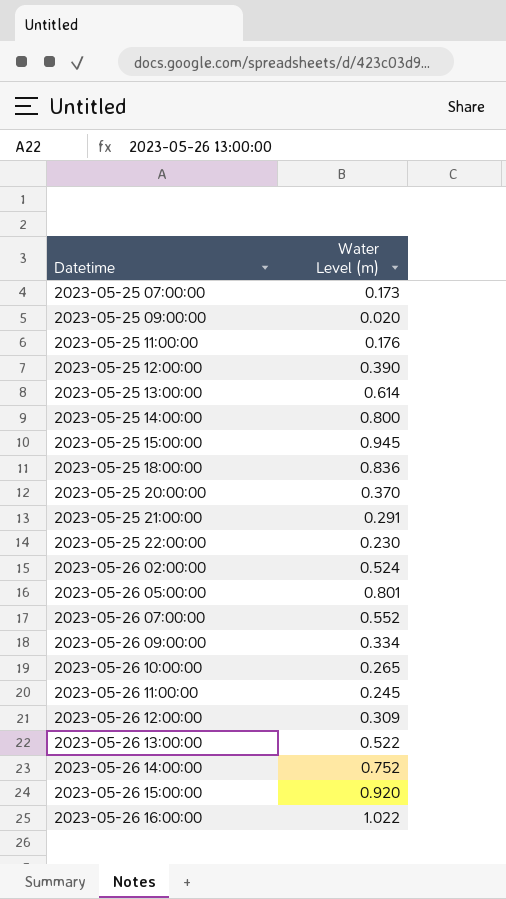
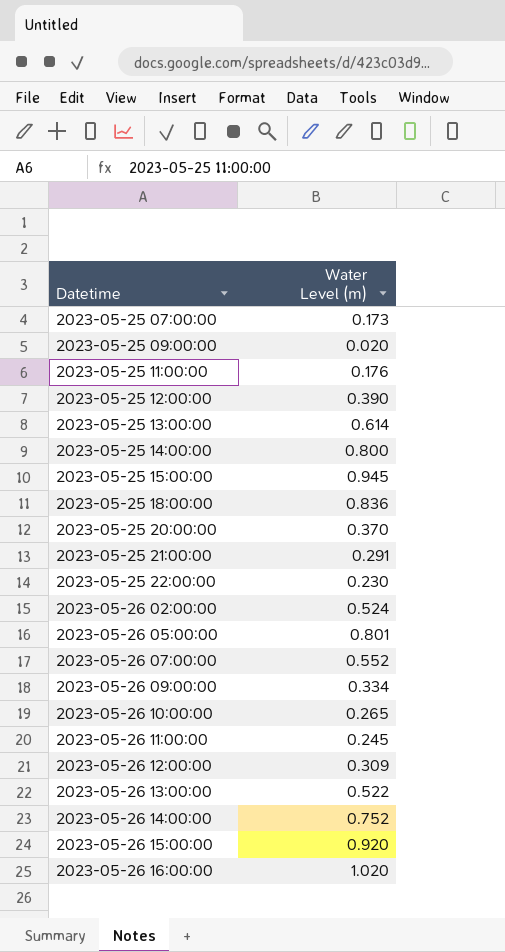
2023-05-26 16:00:00 | Water Level (m): 1.022 -> 1.020

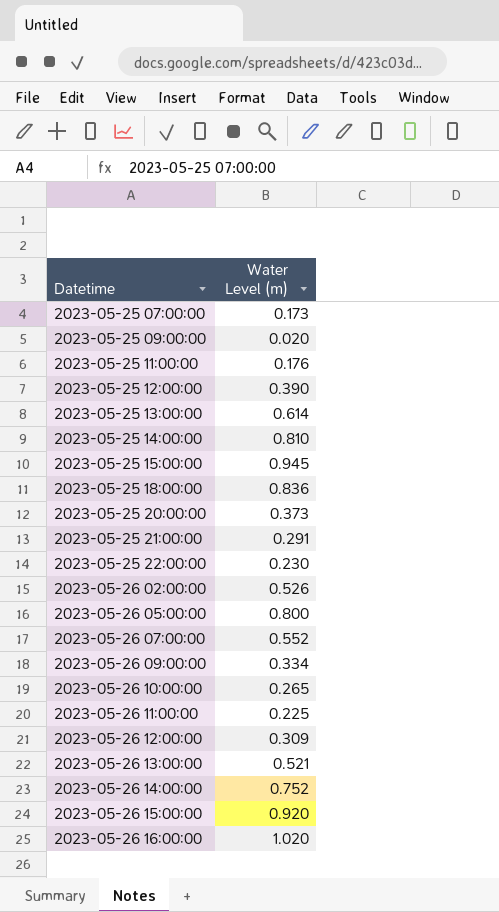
2023-05-25 14:00:00 | Water Level (m): 0.800 -> 0.810
2023-05-25 20:00:00 | Water Level (m): 0.370 -> 0.373
2023-05-26 02:00:00 | Water Level (m): 0.524 -> 0.526
2023-05-26 05:00:00 | Water Level (m): 0.801 -> 0.800
2023-05-26 11:00:00 | Water Level (m): 0.245 -> 0.225
2023-05-26 13:00:00 | Water Level (m): 0.522 -> 0.521

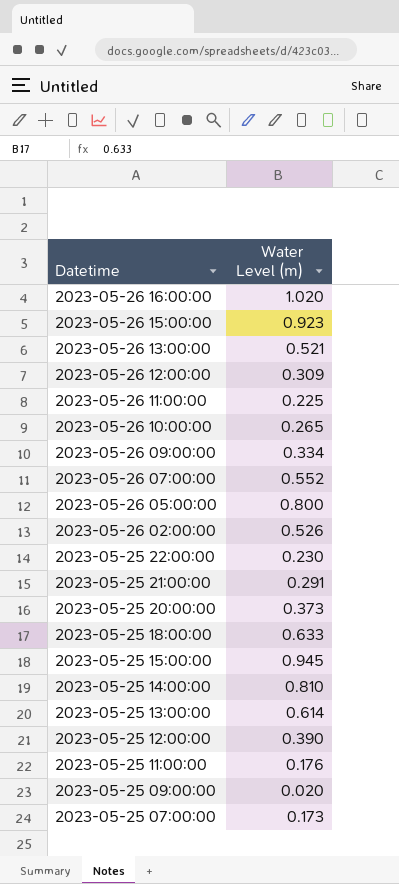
row order: Datetime ascending -> Datetime descending
row 2023-05-26 14:00:00: 0.752 -> none
2023-05-26 15:00:00 | Water Level (m): 0.920 -> 0.923
2023-05-25 18:00:00 | Water Level (m): 0.836 -> 0.633

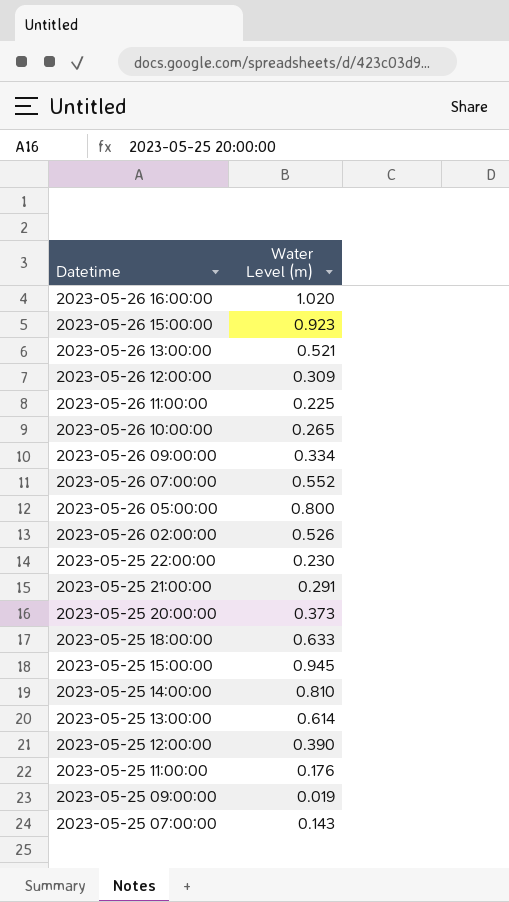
2023-05-25 09:00:00 | Water Level (m): 0.020 -> 0.019
2023-05-25 07:00:00 | Water Level (m): 0.173 -> 0.143

